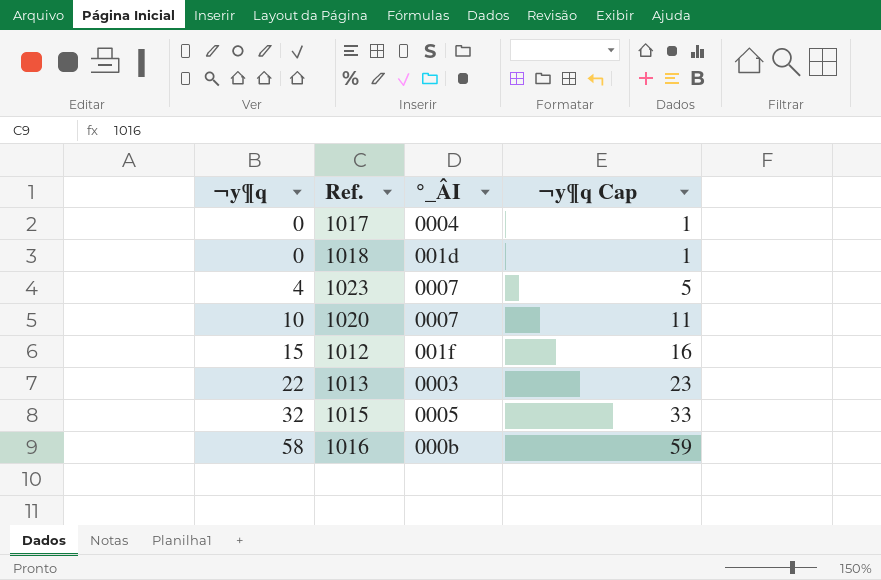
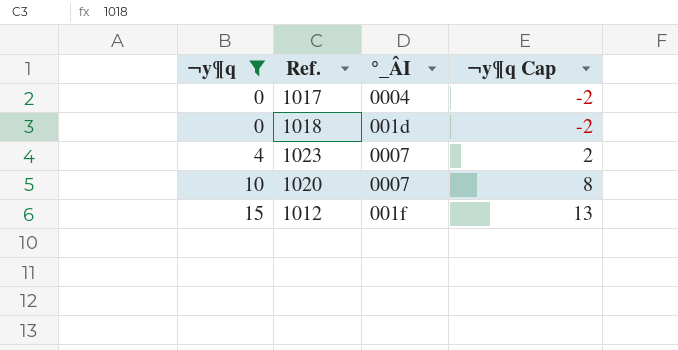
filter: none -> ¬y¶q <= 15
column ¬y¶q Cap | formula: [¬y¶q] + 1 -> [¬y¶q] - 2

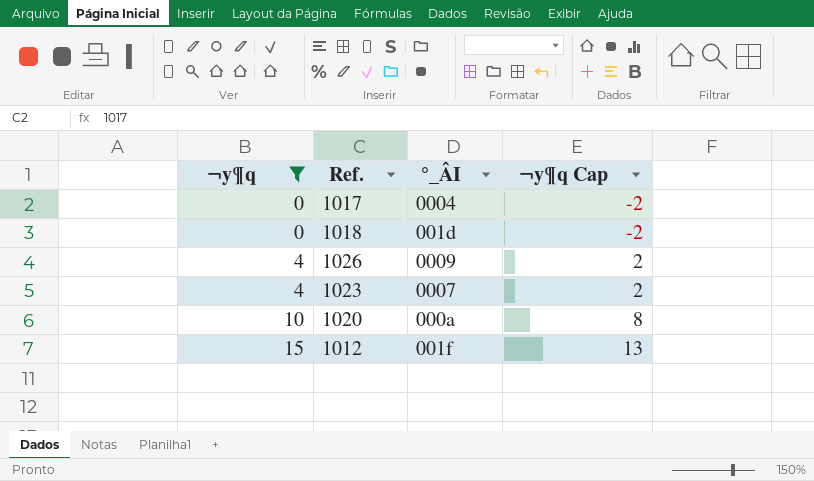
row 1026: none -> 4 | 0009 | 2
1020 | °_ÂI: 0007 -> 000a

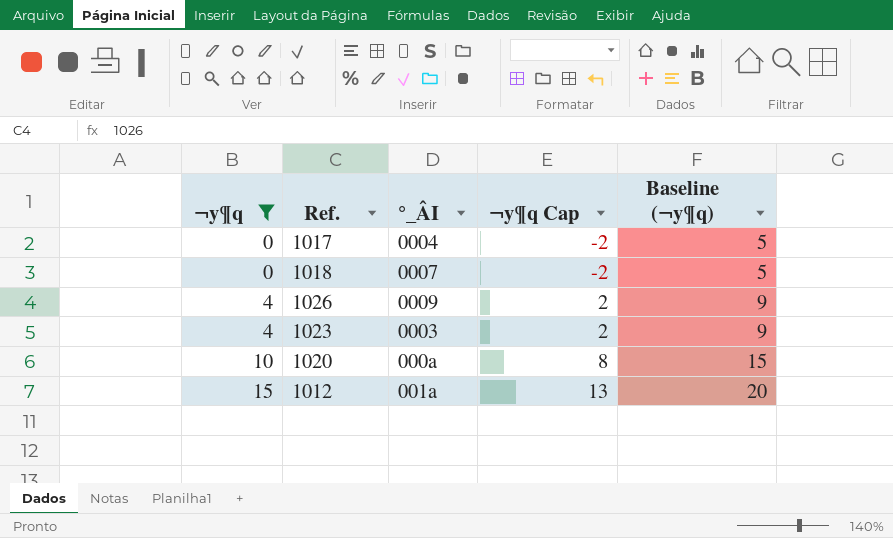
column Baseline (¬y¶q) | formula: none -> [¬y¶q] + 5
1018 | °_ÂI: 001d -> 0007
1023 | °_ÂI: 0007 -> 0003
1012 | °_ÂI: 001f -> 001a

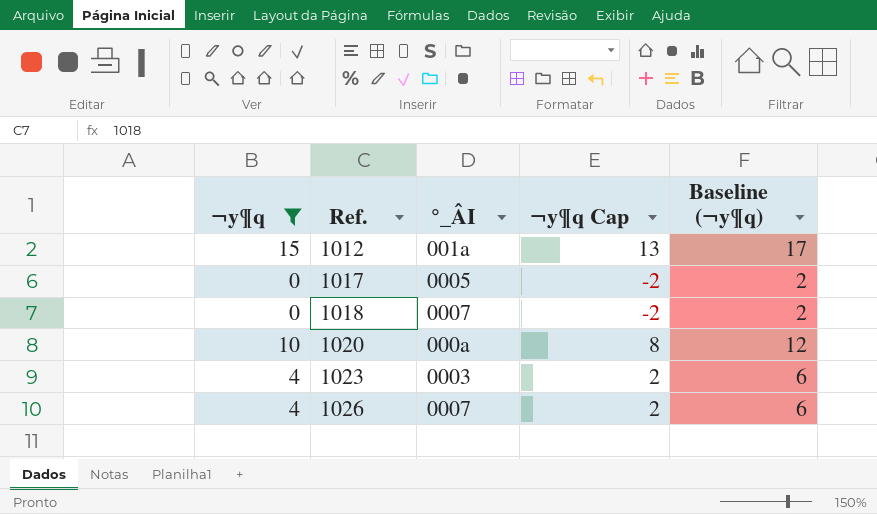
row order: ¬y¶q ascending -> Ref. ascending
column Baseline (¬y¶q) | formula: [¬y¶q] + 5 -> [¬y¶q] + 2
1017 | °_ÂI: 0004 -> 0005
1026 | °_ÂI: 0009 -> 0007

